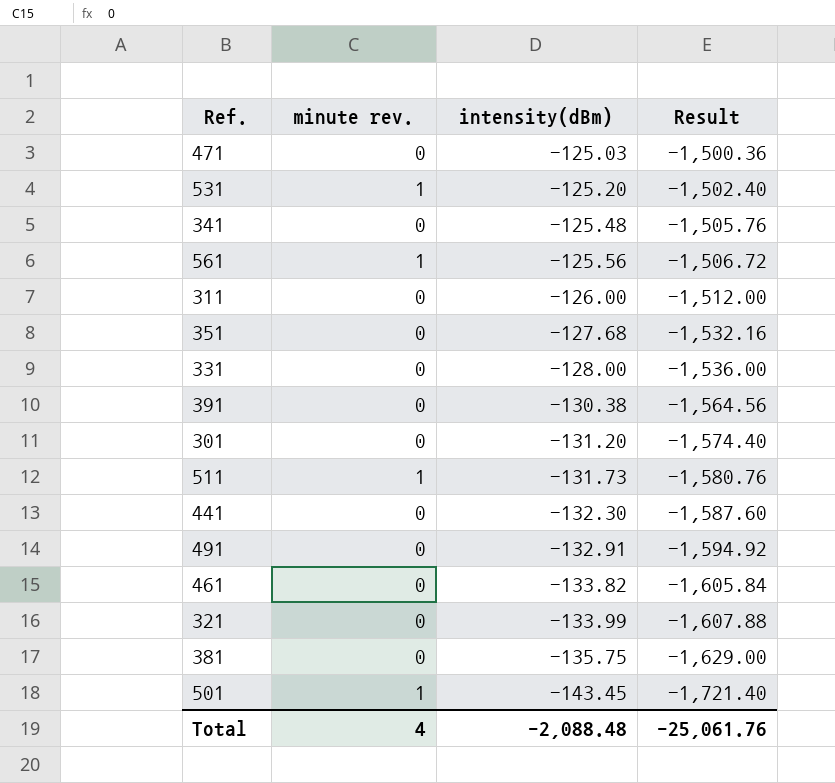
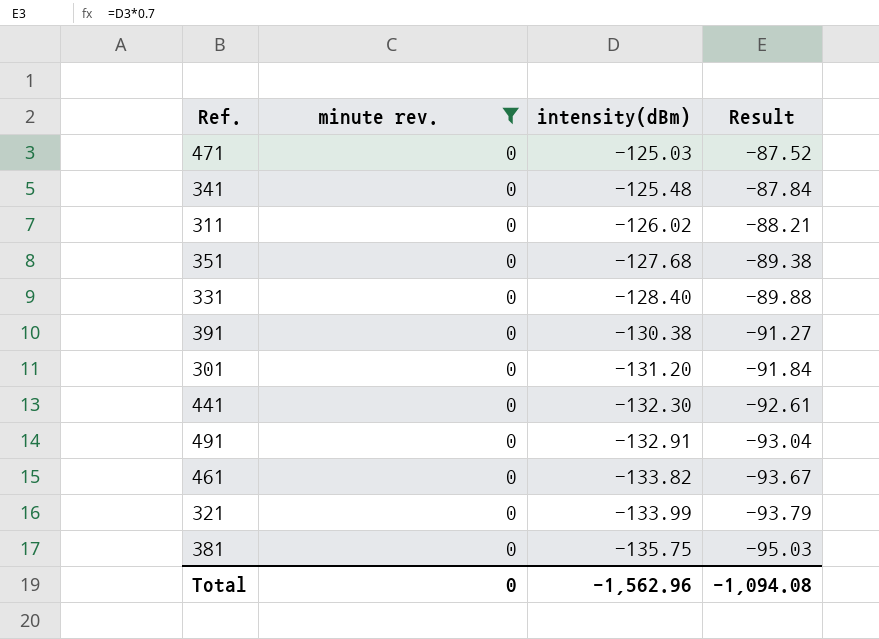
filter: none -> minute rev. = 0
column Result | formula: [intensity(dBm)] * 12 -> [intensity(dBm)] * 0.7
311 | intensity(dBm): -126.00 -> -126.02
331 | intensity(dBm): -128.00 -> -128.40
Total | minute rev.: 4 -> 0
Total | intensity(dBm): -2,088.48 -> -1,562.96
Total | Result: -25,061.76 -> -1,094.08

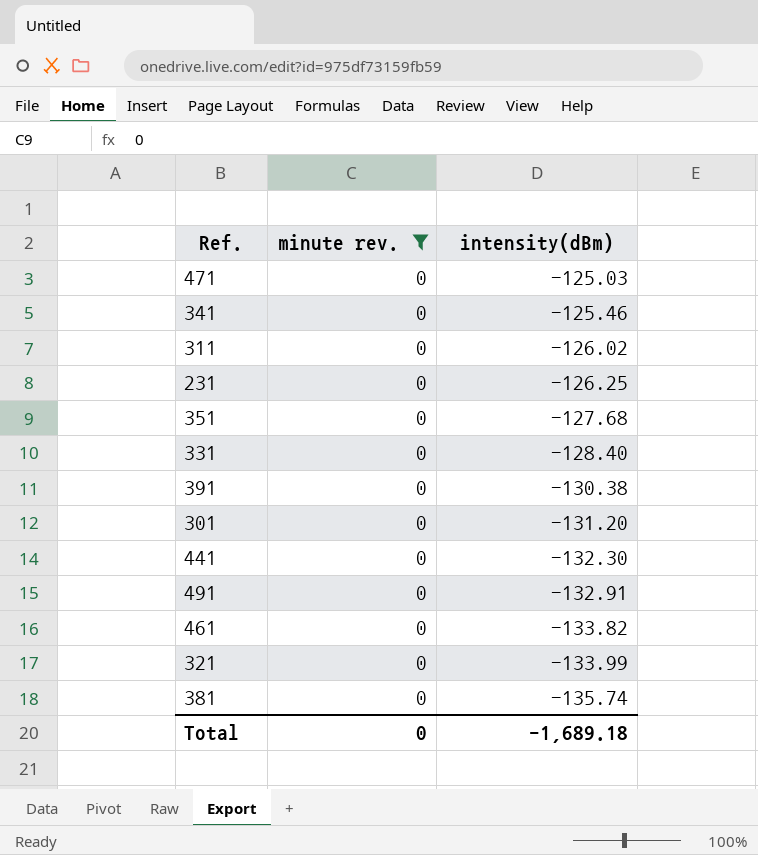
column Result | formula: [intensity(dBm)] * 0.7 -> none
341 | intensity(dBm): -125.48 -> -125.46
row 231: none -> 0 | -126.25
381 | intensity(dBm): -135.75 -> -135.74
Total | intensity(dBm): -1,562.96 -> -1,689.18

